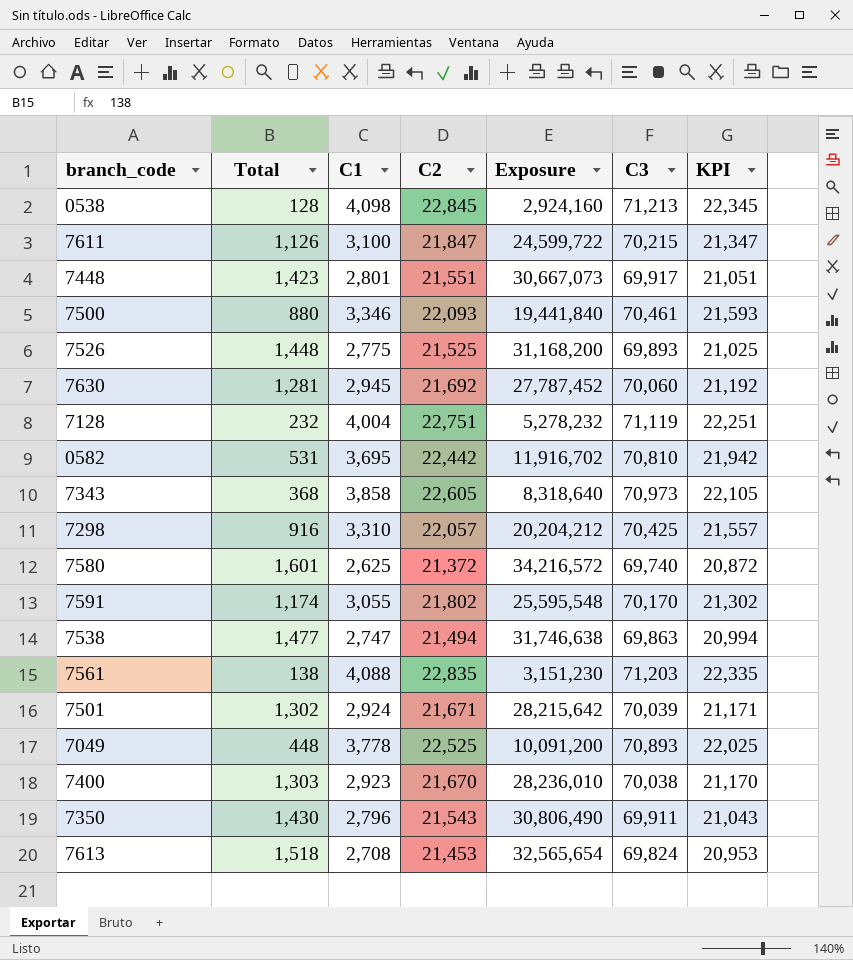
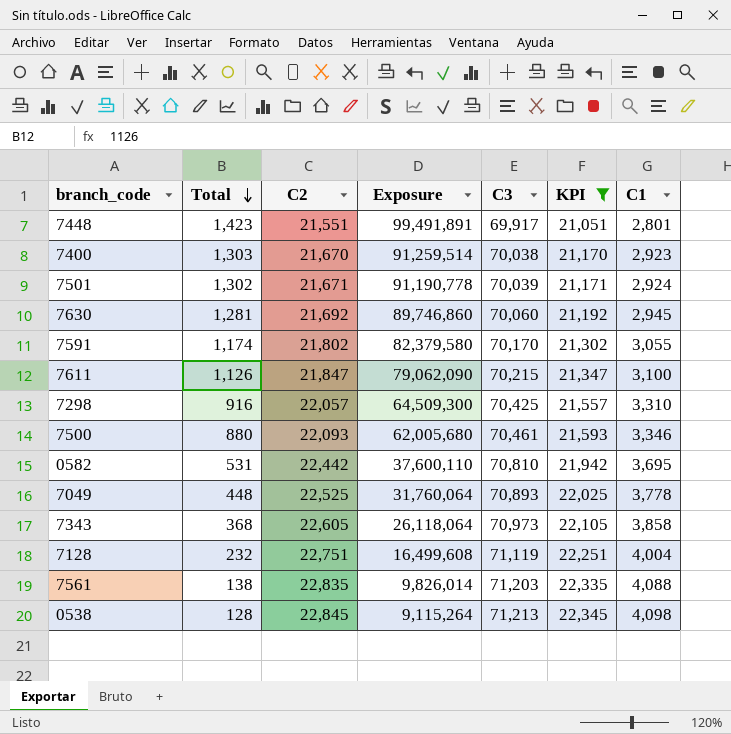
filter: none -> KPI >= 21,051
row order: none -> Total descending
column Exposure | formula: [Total] * [C2] -> [Total] * [C3]
column C1 | position: 3 -> 7

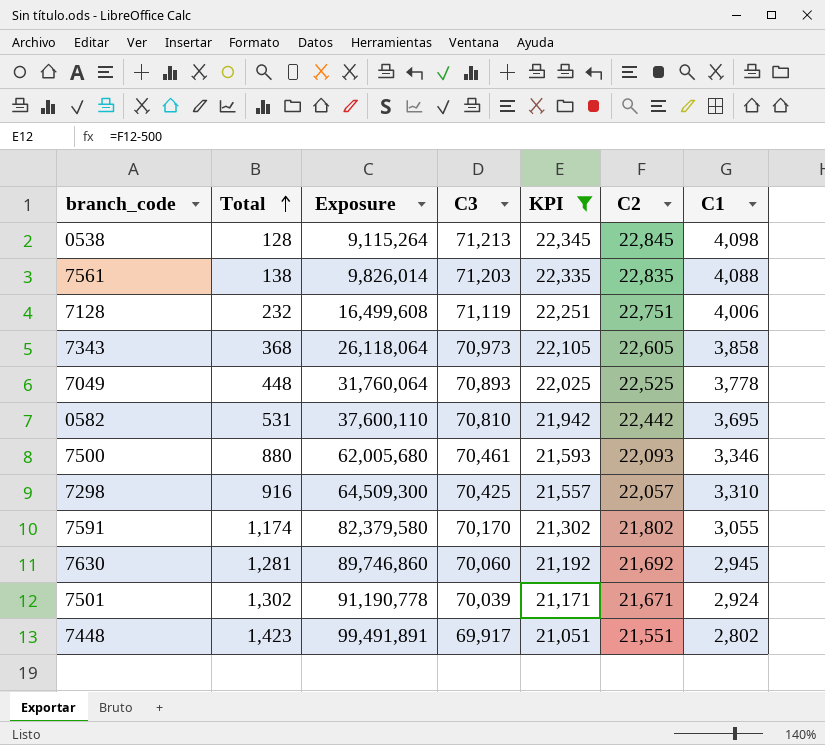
row order: Total descending -> Total ascending
column C2 | position: 3 -> 6
row 7400: 1,303 | 21,670 | 91,259,514 | 70,038 | 21,170 | 2,923 -> none
row 7611: 1,126 | 21,847 | 79,062,090 | 70,215 | 21,347 | 3,100 -> none
7128 | C1: 4,004 -> 4,006
7448 | C1: 2,801 -> 2,802

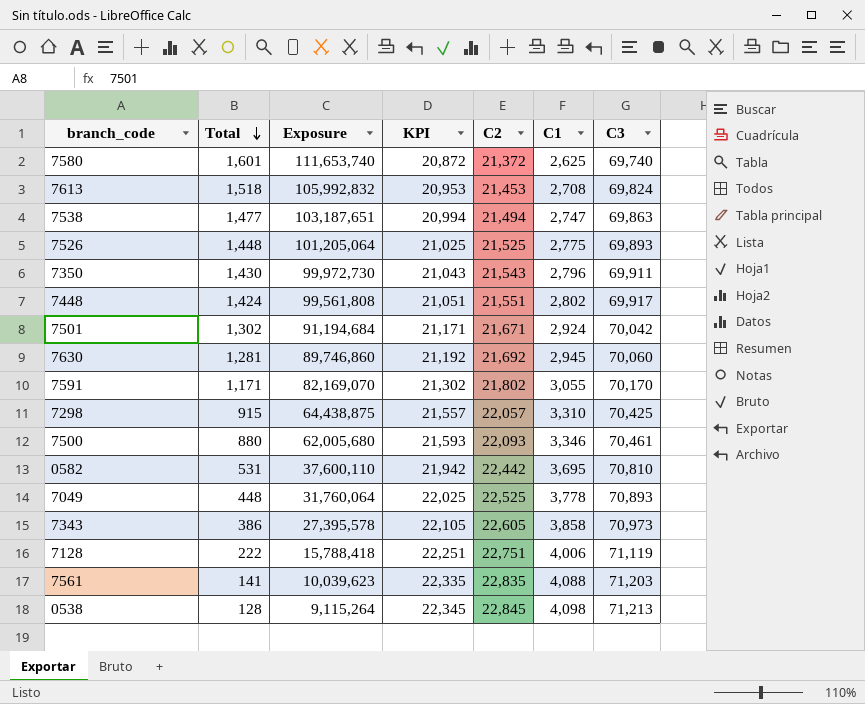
filter: KPI >= 21,051 -> none
row order: Total ascending -> Total descending
column C3 | position: 4 -> 7
7448 | Total: 1,423 -> 1,424
7448 | Exposure: 99,491,891 -> 99,561,808
7501 | Exposure: 91,190,778 -> 91,194,684
7501 | C3: 70,039 -> 70,042
7591 | Total: 1,174 -> 1,171
7591 | Exposure: 82,379,580 -> 82,169,070
7298 | Total: 916 -> 915
7298 | Exposure: 64,509,300 -> 64,438,875
7343 | Total: 368 -> 386
7343 | Exposure: 26,118,064 -> 27,395,578
7128 | Total: 232 -> 222
7128 | Exposure: 16,499,608 -> 15,788,418
7561 | Total: 138 -> 141
7561 | Exposure: 9,826,014 -> 10,039,623

